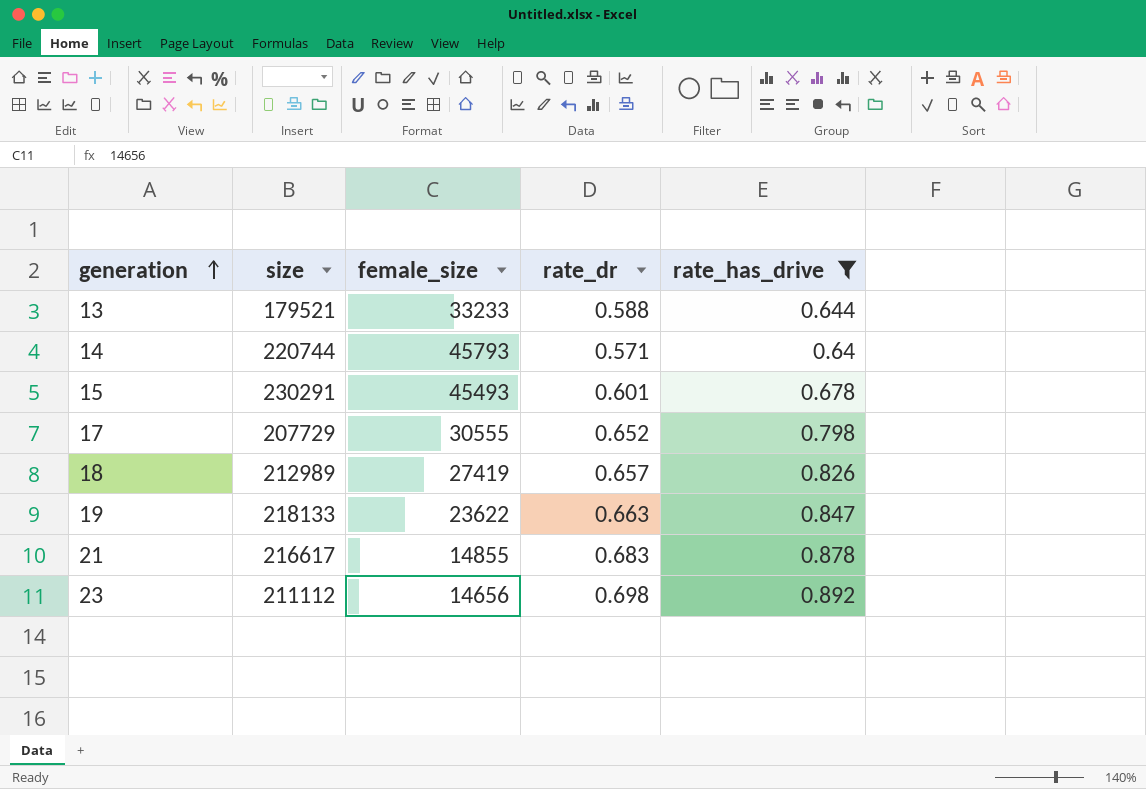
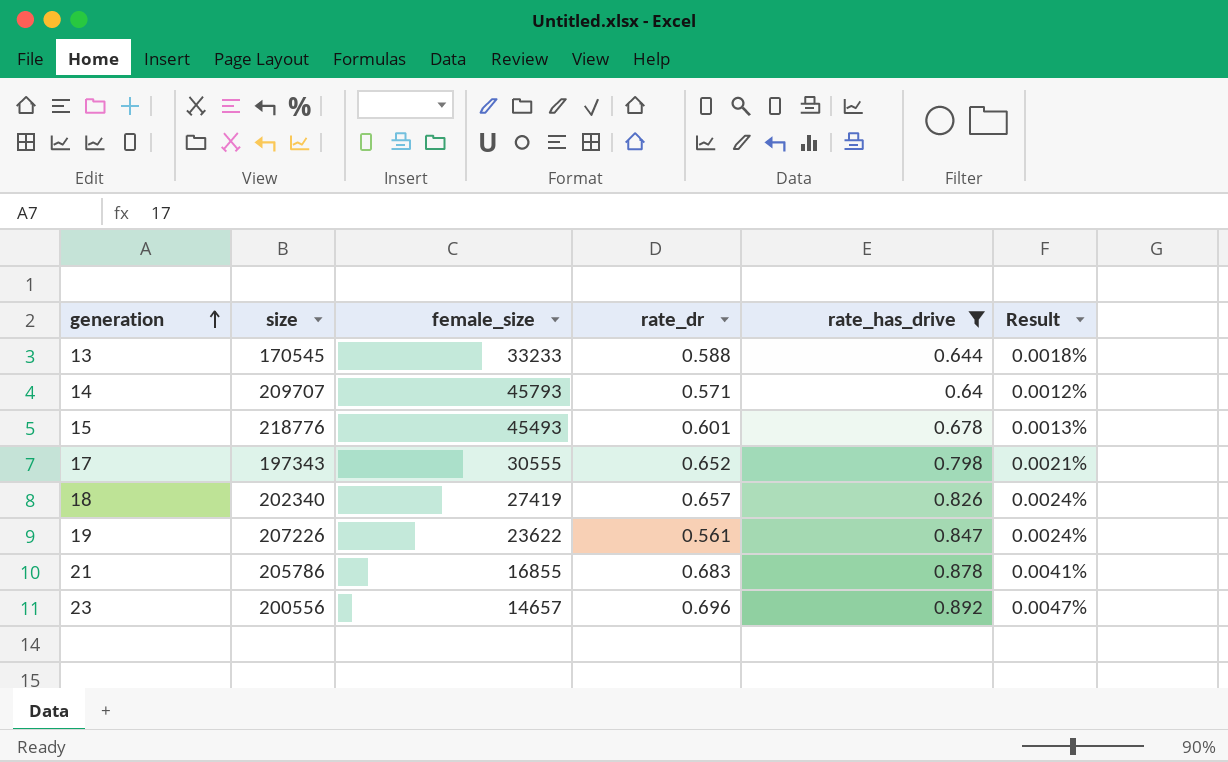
column Result | formula: none -> [rate_dr] / [female_size]
13 | size: 179521 -> 170545
14 | size: 220744 -> 209707
15 | size: 230291 -> 218776
17 | size: 207729 -> 197343
18 | size: 212989 -> 202340
19 | size: 218133 -> 207226
19 | rate_dr: 0.663 -> 0.561
21 | size: 216617 -> 205786
21 | female_size: 14855 -> 16855
23 | size: 211112 -> 200556
23 | female_size: 14656 -> 14657
23 | rate_dr: 0.698 -> 0.696

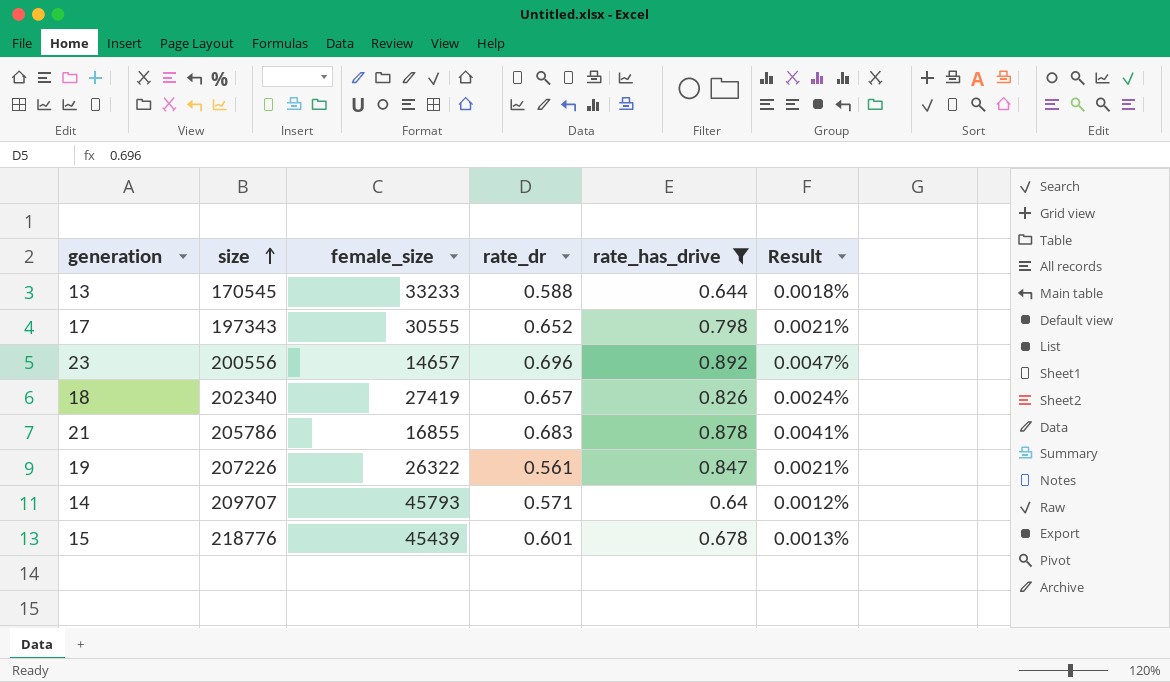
row order: generation ascending -> size ascending
19 | female_size: 23622 -> 26322
19 | Result: 0.0024% -> 0.0021%
15 | female_size: 45493 -> 45439

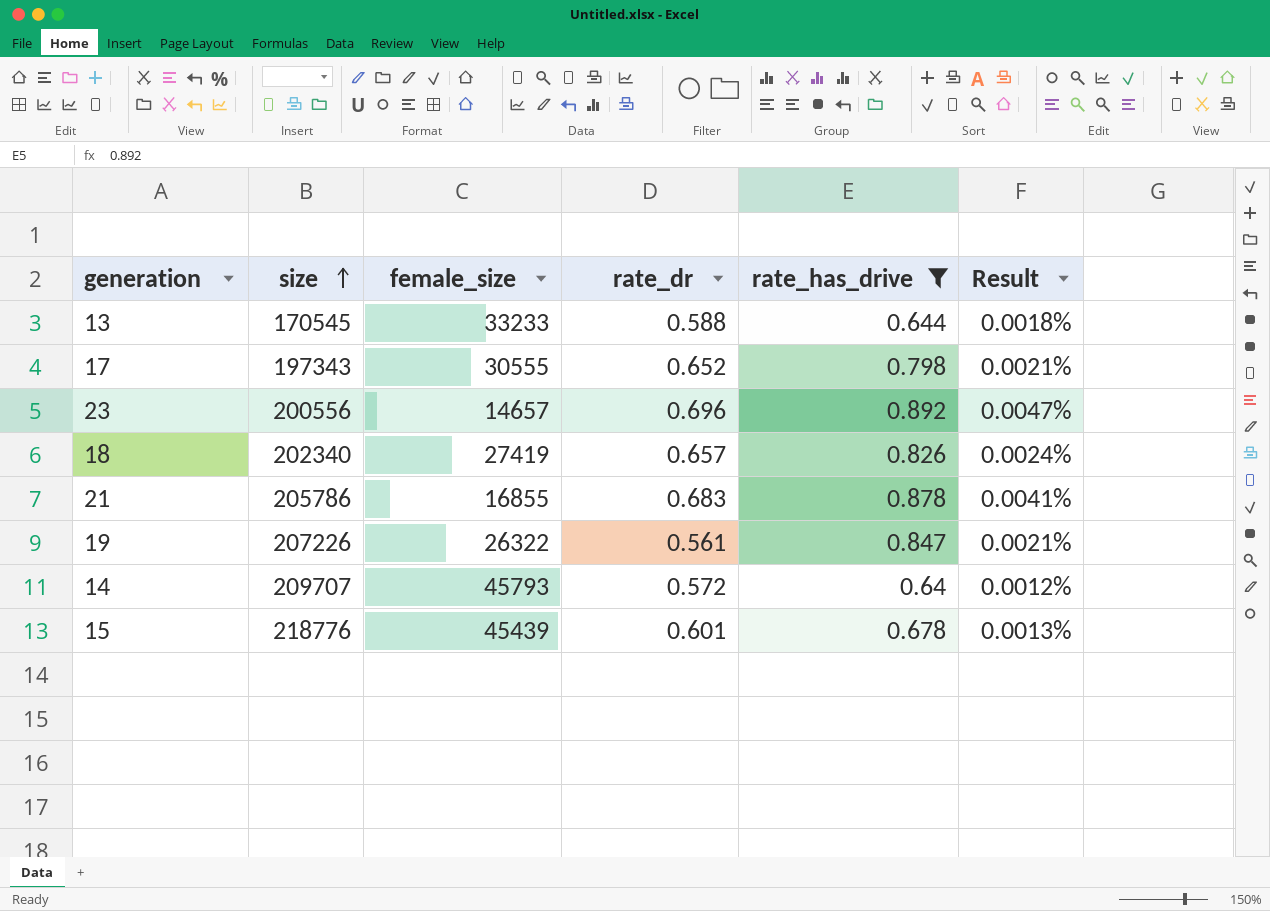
14 | rate_dr: 0.571 -> 0.572

